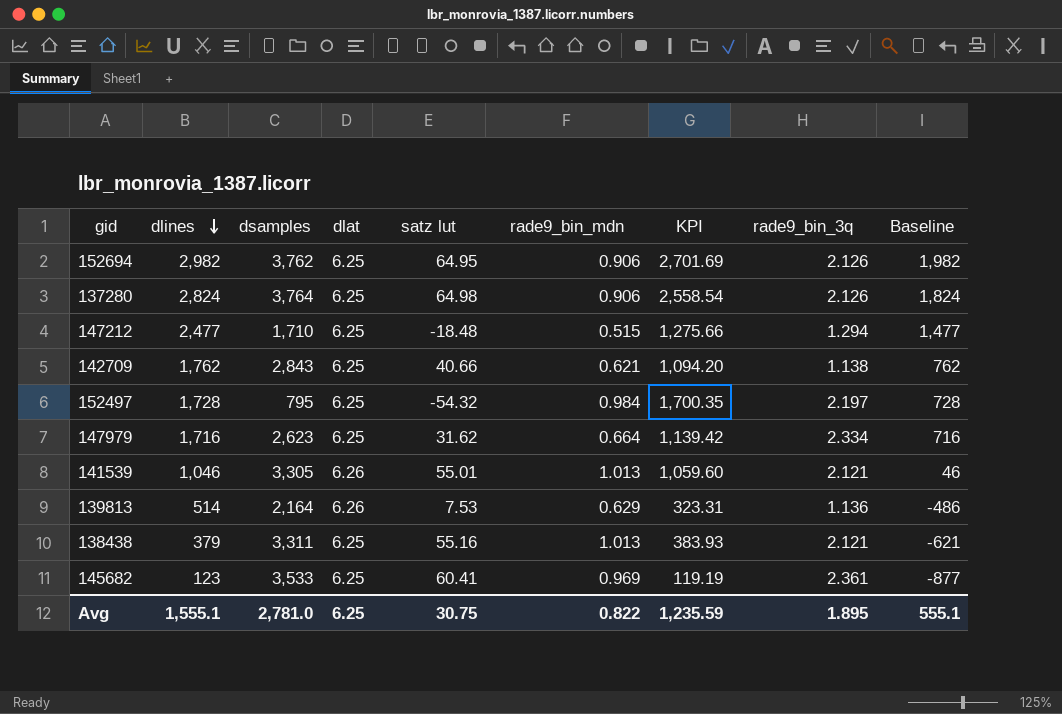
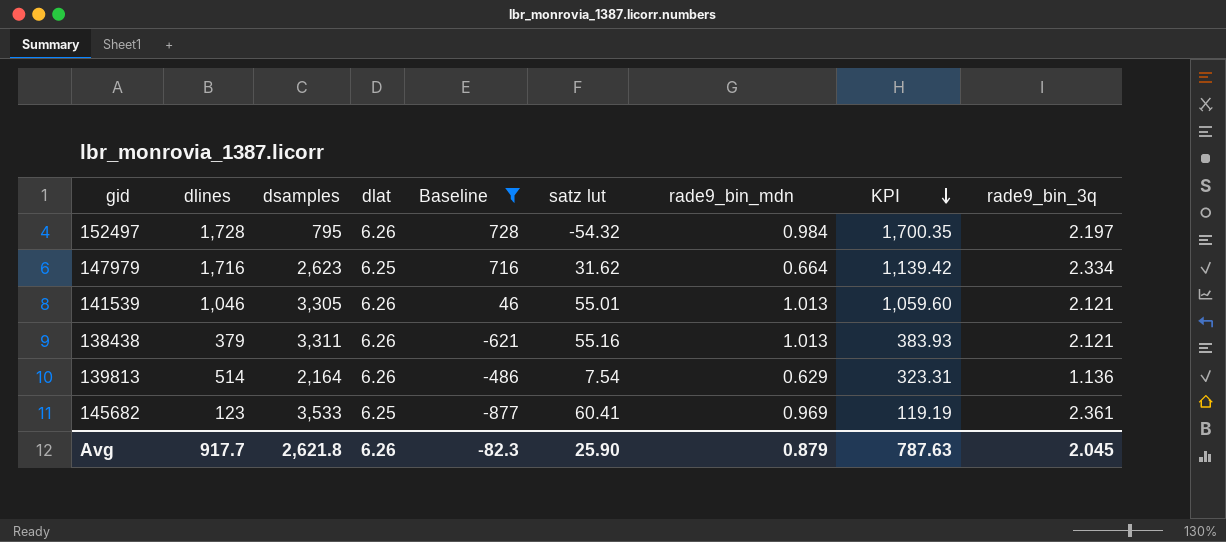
filter: none -> Baseline <= 728
row order: dlines descending -> KPI descending
column Baseline | position: 9 -> 5
152497 | dlat: 6.25 -> 6.26
138438 | dlat: 6.25 -> 6.26
139813 | satz lut: 7.53 -> 7.54
Avg | dlines: 1,555.1 -> 917.7
Avg | dsamples: 2,781.0 -> 2,621.8
Avg | dlat: 6.25 -> 6.26
Avg | Baseline: 555.1 -> -82.3
Avg | satz lut: 30.75 -> 25.90
Avg | rade9_bin_mdn: 0.822 -> 0.879
Avg | KPI: 1,235.59 -> 787.63
Avg | rade9_bin_3q: 1.895 -> 2.045

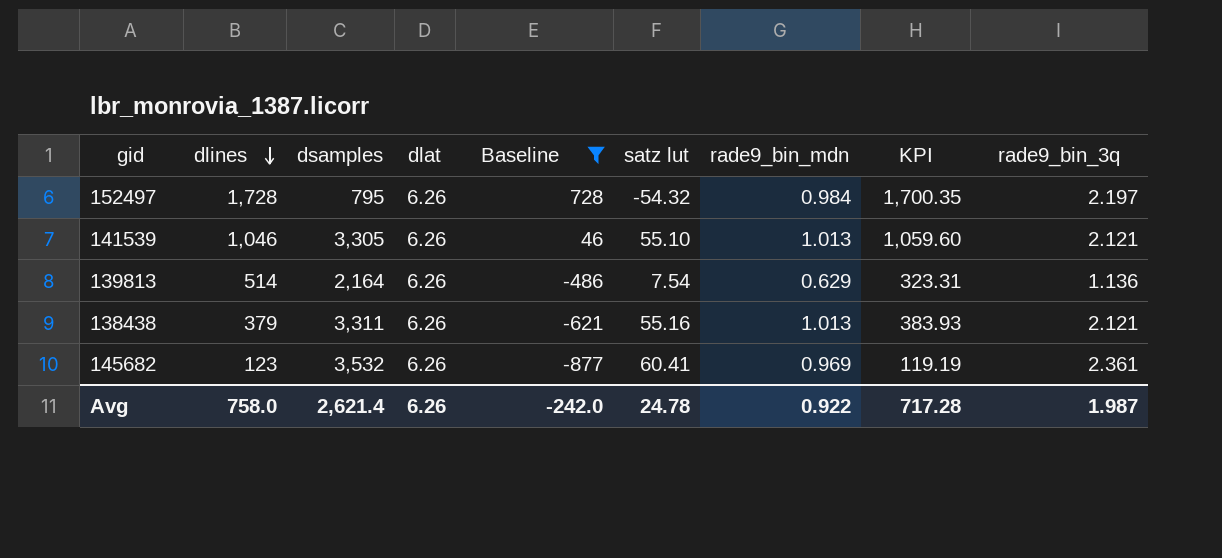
row order: KPI descending -> dlines descending
row 147979: 1,716 | 2,623 | 6.25 | 716 | 31.62 | 0.664 | 1,139.42 | 2.334 -> none
141539 | satz lut: 55.01 -> 55.10
145682 | dsamples: 3,533 -> 3,532
145682 | dlat: 6.25 -> 6.26
Avg | dlines: 917.7 -> 758.0
Avg | dsamples: 2,621.8 -> 2,621.4
Avg | Baseline: -82.3 -> -242.0
Avg | satz lut: 25.90 -> 24.78
Avg | rade9_bin_mdn: 0.879 -> 0.922
Avg | KPI: 787.63 -> 717.28
Avg | rade9_bin_3q: 2.045 -> 1.987

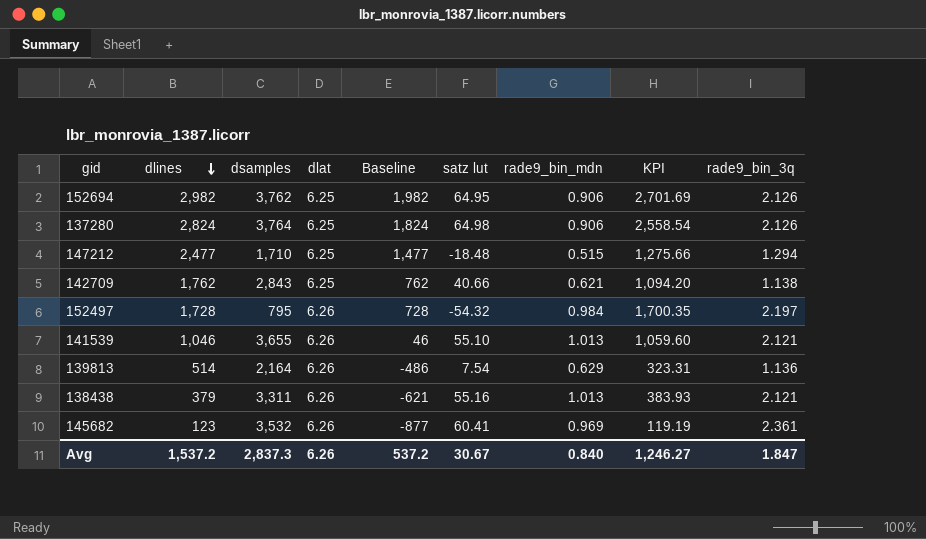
filter: Baseline <= 728 -> none
141539 | dsamples: 3,305 -> 3,655
Avg | dlines: 758.0 -> 1,537.2
Avg | dsamples: 2,621.4 -> 2,837.3
Avg | Baseline: -242.0 -> 537.2
Avg | satz lut: 24.78 -> 30.67
Avg | rade9_bin_mdn: 0.922 -> 0.840
Avg | KPI: 717.28 -> 1,246.27
Avg | rade9_bin_3q: 1.987 -> 1.847

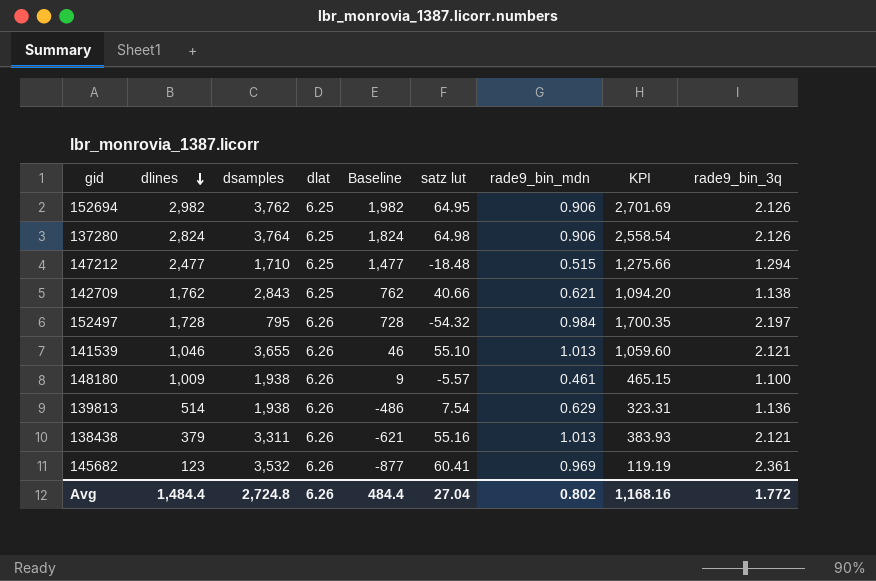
row 148180: none -> 1,009 | 1,938 | 6.26 | 9 | -5.57 | 0.461 | 465.15 | 1.100
139813 | dsamples: 2,164 -> 1,938
Avg | dlines: 1,537.2 -> 1,484.4
Avg | dsamples: 2,837.3 -> 2,724.8
Avg | Baseline: 537.2 -> 484.4
Avg | satz lut: 30.67 -> 27.04
Avg | rade9_bin_mdn: 0.840 -> 0.802
Avg | KPI: 1,246.27 -> 1,168.16
Avg | rade9_bin_3q: 1.847 -> 1.772

